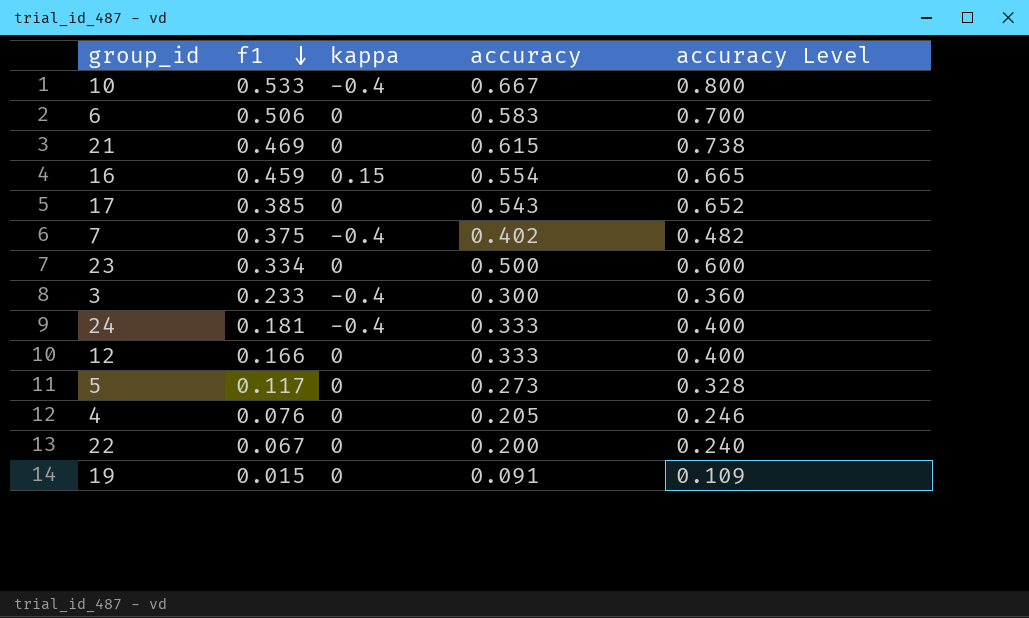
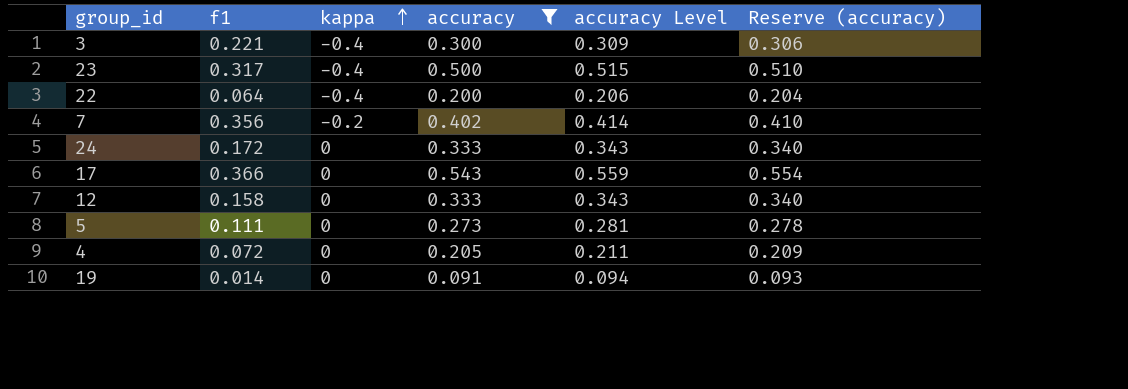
filter: none -> accuracy <= 0.543
row order: f1 descending -> kappa ascending
column accuracy Level | formula: [accuracy] * 1.2 -> [accuracy] * 1.03
column Reserve (accuracy) | formula: none -> [accuracy] * 1.02
3 | f1: 0.233 -> 0.221
23 | f1: 0.334 -> 0.317
23 | kappa: 0 -> -0.4
22 | f1: 0.067 -> 0.064
22 | kappa: 0 -> -0.4
7 | f1: 0.375 -> 0.356
7 | kappa: -0.4 -> -0.2
24 | f1: 0.181 -> 0.172
24 | kappa: -0.4 -> 0
17 | f1: 0.385 -> 0.366
12 | f1: 0.166 -> 0.158
5 | f1: 0.117 -> 0.111
4 | f1: 0.076 -> 0.072
19 | f1: 0.015 -> 0.014

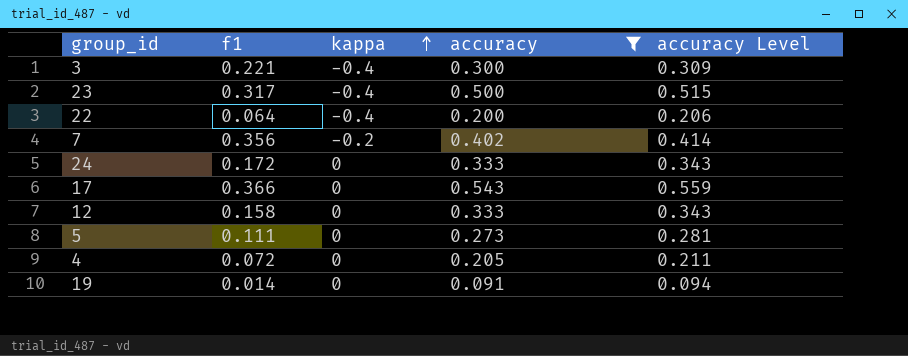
column Reserve (accuracy) | formula: [accuracy] * 1.02 -> none

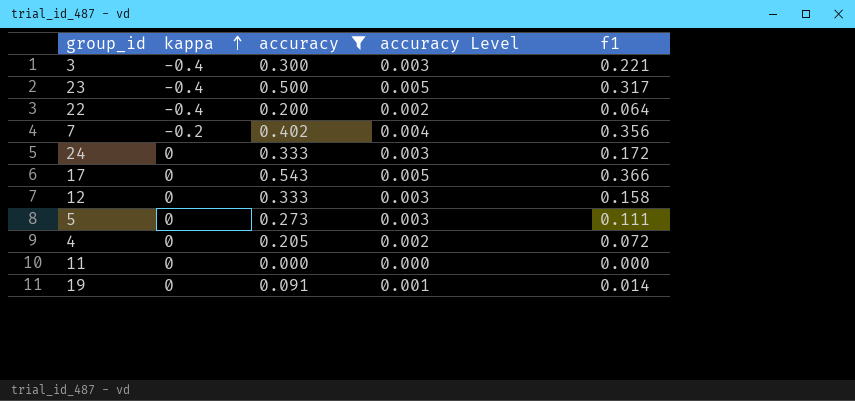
column accuracy Level | formula: [accuracy] * 1.03 -> [accuracy] * 0.01
column f1 | position: 2 -> 5
row 11: none -> 0 | 0.000 | 0.000 | 0.000

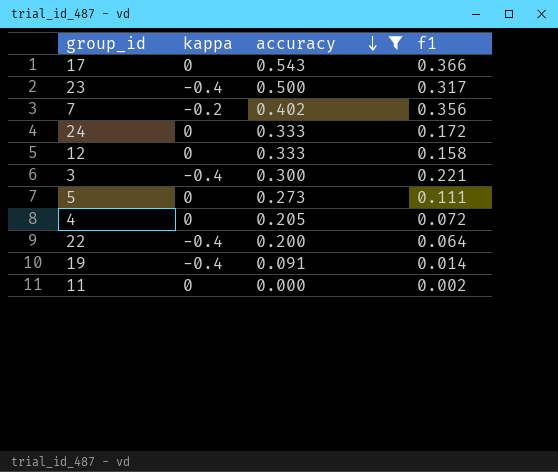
row order: kappa ascending -> accuracy descending
column accuracy Level | formula: [accuracy] * 0.01 -> none
19 | kappa: 0 -> -0.4
11 | f1: 0.000 -> 0.002

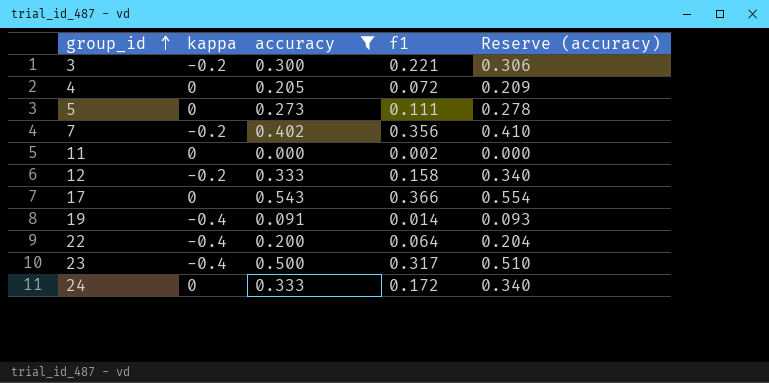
row order: accuracy descending -> group_id ascending
column Reserve (accuracy) | formula: none -> [accuracy] * 1.02
3 | kappa: -0.4 -> -0.2
12 | kappa: 0 -> -0.2

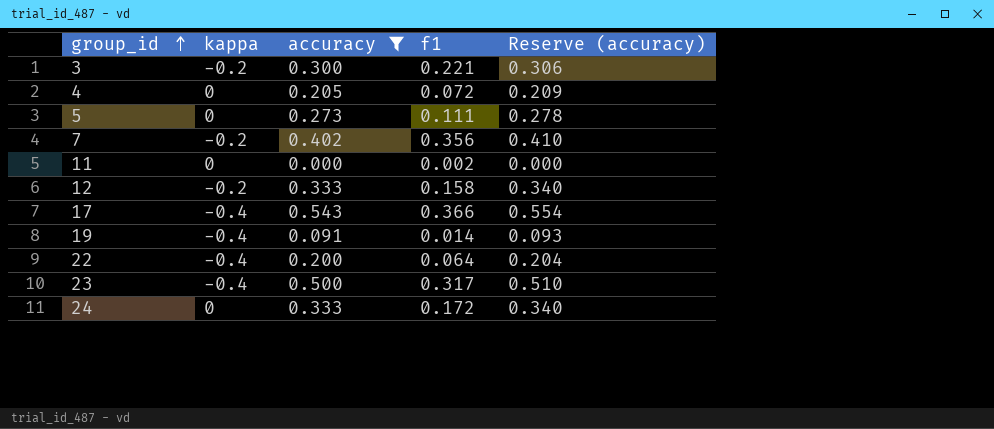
17 | kappa: 0 -> -0.4

